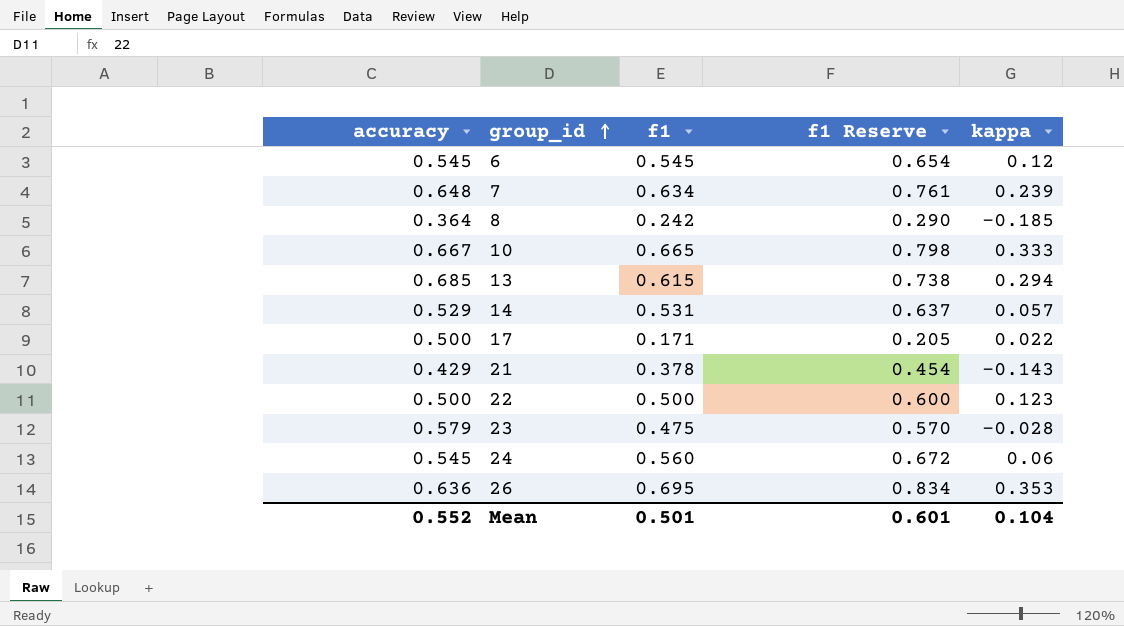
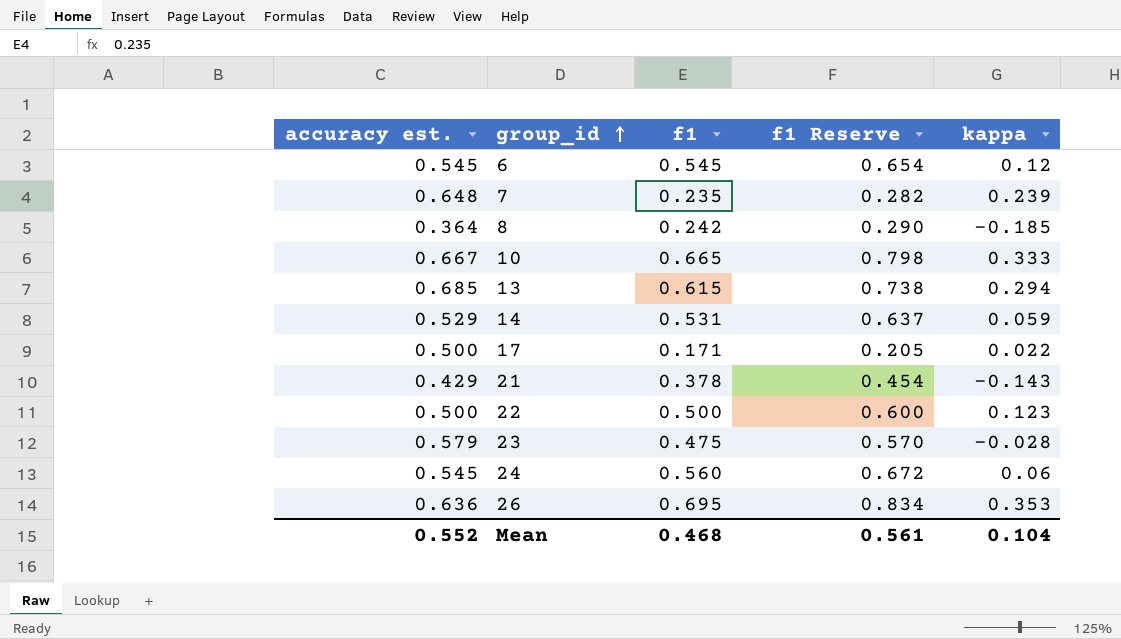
column name: accuracy -> accuracy est.
7 | f1: 0.634 -> 0.235
7 | f1 Reserve: 0.761 -> 0.282
14 | kappa: 0.057 -> 0.059
Mean | f1: 0.501 -> 0.468
Mean | f1 Reserve: 0.601 -> 0.561

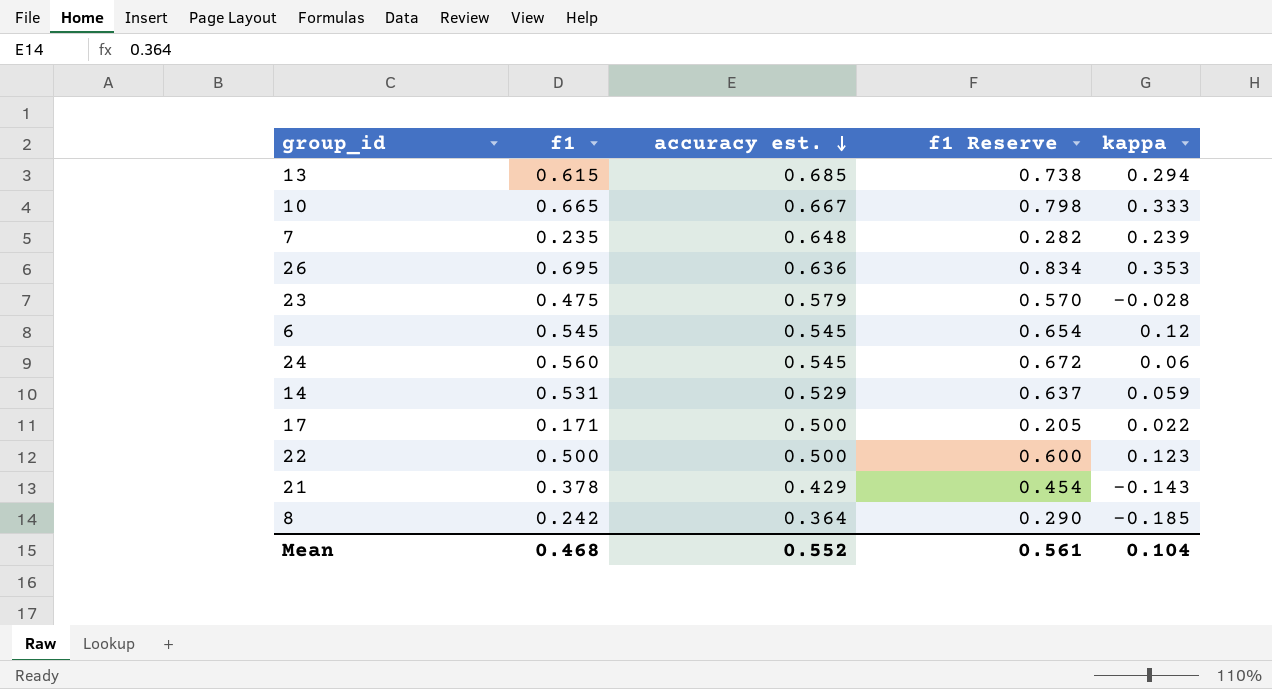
row order: group_id ascending -> accuracy est. descending
column accuracy est. | position: 1 -> 3

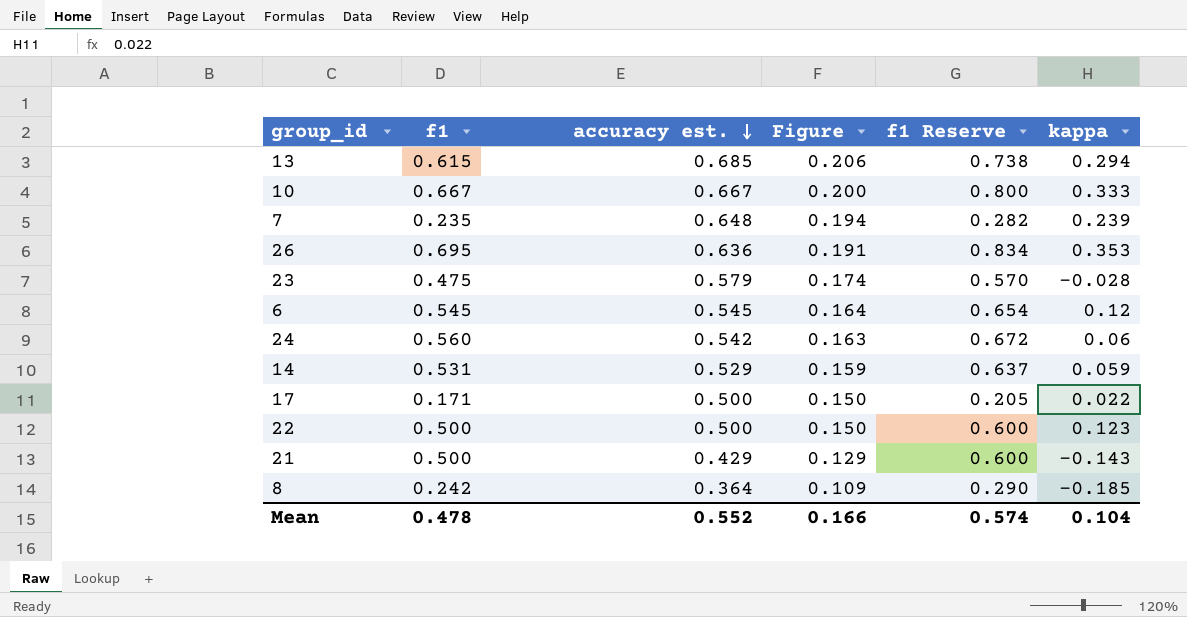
column Figure | formula: none -> [accuracy est.] * 0.3
10 | f1: 0.665 -> 0.667
10 | f1 Reserve: 0.798 -> 0.800
24 | accuracy est.: 0.545 -> 0.542
21 | f1: 0.378 -> 0.500
21 | f1 Reserve: 0.454 -> 0.600
Mean | f1: 0.468 -> 0.478
Mean | f1 Reserve: 0.561 -> 0.574

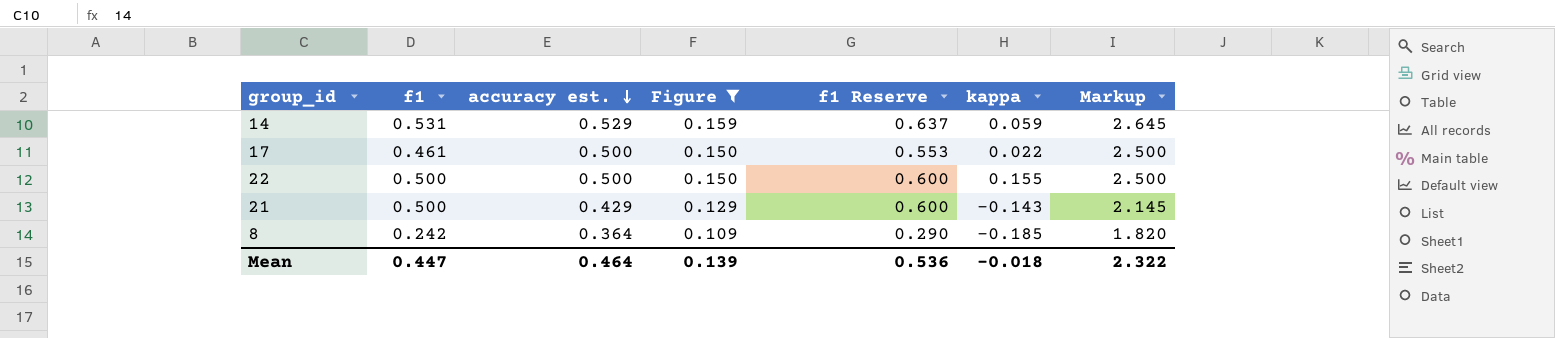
filter: none -> Figure <= 0.159
column Markup | formula: none -> [accuracy est.] * 5
17 | f1: 0.171 -> 0.461
17 | f1 Reserve: 0.205 -> 0.553
22 | kappa: 0.123 -> 0.155
Mean | f1: 0.478 -> 0.447
Mean | accuracy est.: 0.552 -> 0.464
Mean | Figure: 0.166 -> 0.139
Mean | f1 Reserve: 0.574 -> 0.536
Mean | kappa: 0.104 -> -0.018

